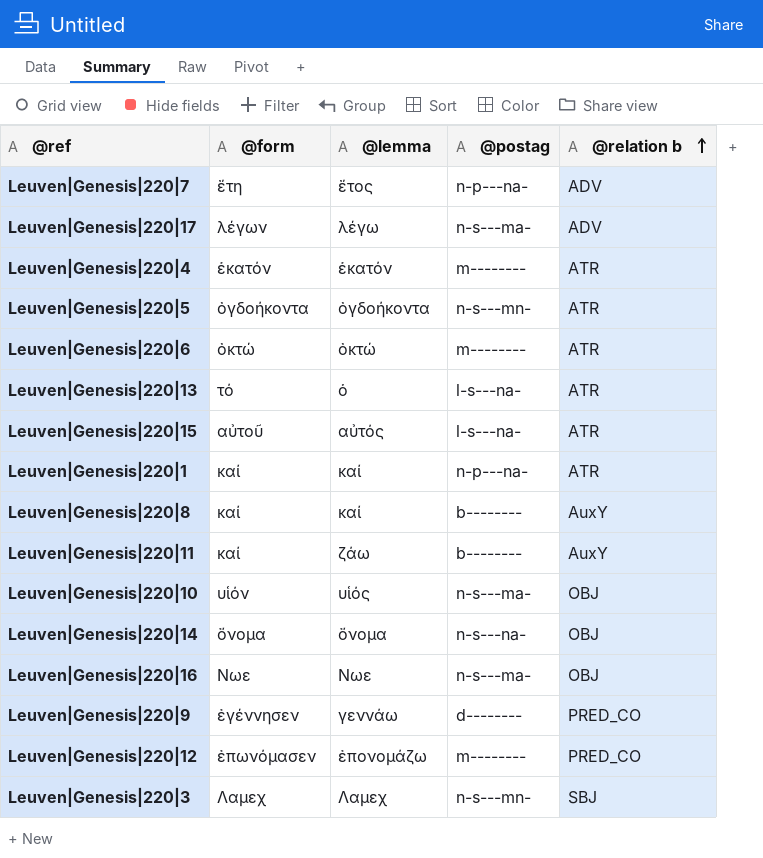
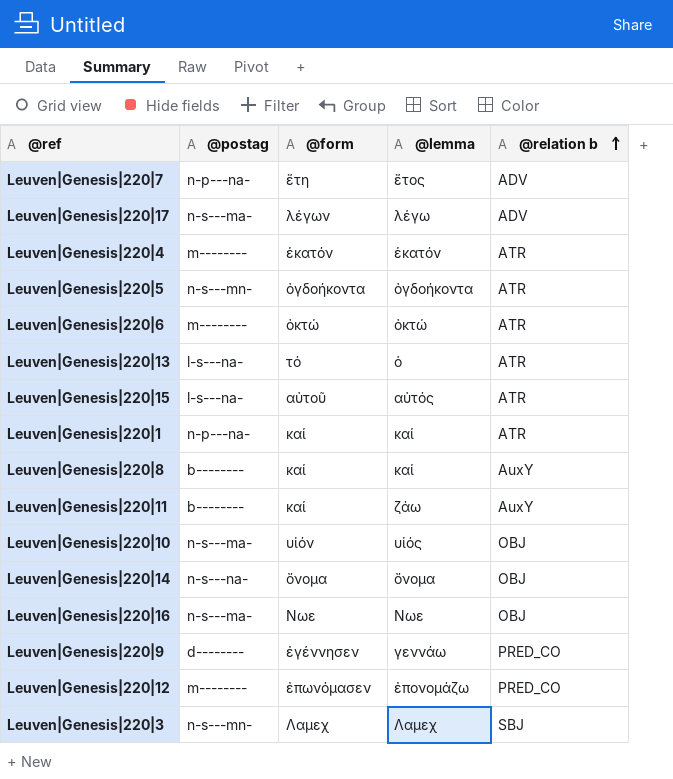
column @postag | position: 4 -> 2

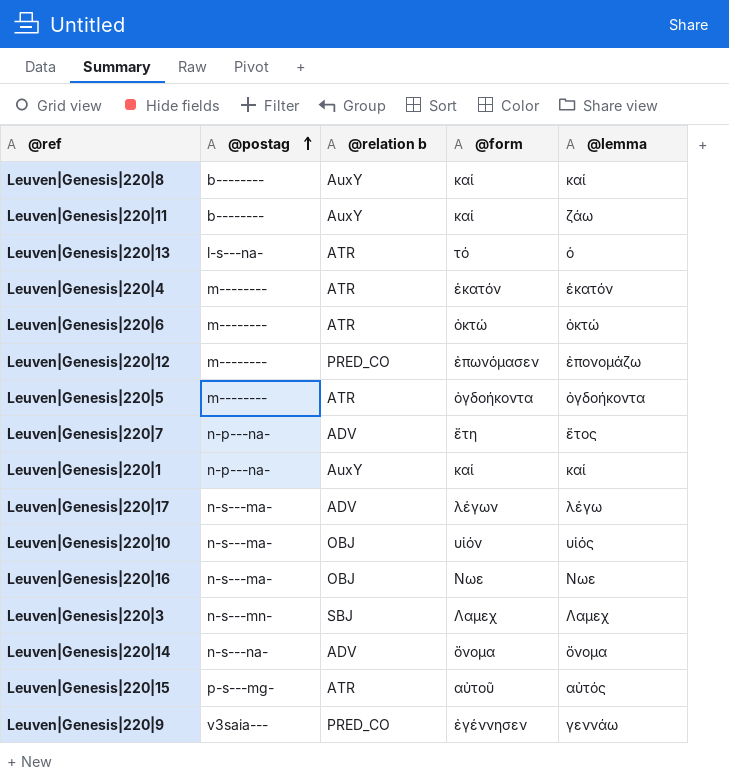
row order: @relation b ascending -> @postag ascending
column @relation b | position: 5 -> 3
Leuven|Genesis|220|5 | @postag: n-s---mn- -> m--------
Leuven|Genesis|220|1 | @relation b: ATR -> AuxY
Leuven|Genesis|220|14 | @relation b: OBJ -> ADV
Leuven|Genesis|220|15 | @postag: l-s---na- -> p-s---mg-
Leuven|Genesis|220|9 | @postag: d-------- -> v3saia---

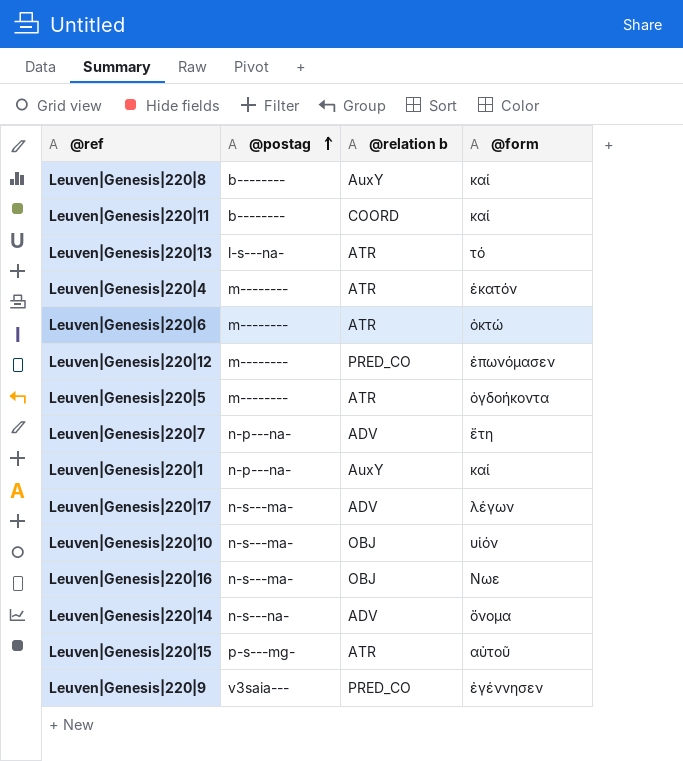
column @lemma | position: 5 -> none
row Leuven|Genesis|220|3: n-s---mn- | SBJ | Λαμεχ | Λαμεχ -> none
Leuven|Genesis|220|11 | @relation b: AuxY -> COORD

